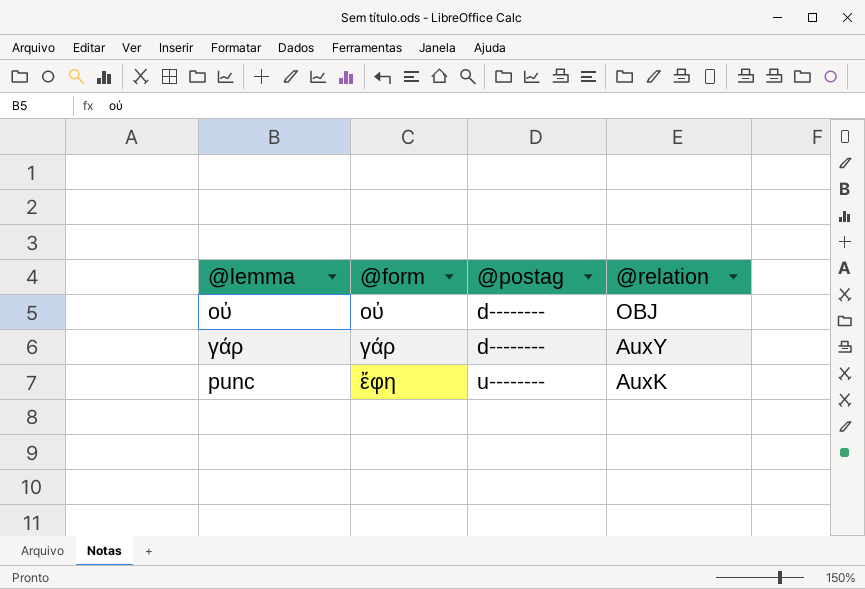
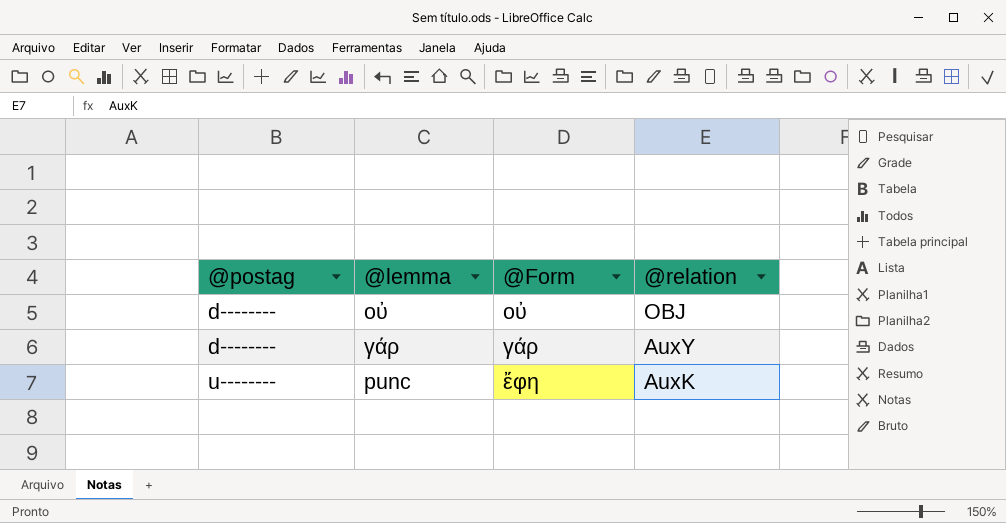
column @postag | position: 3 -> 1
column name: @form -> @Form

